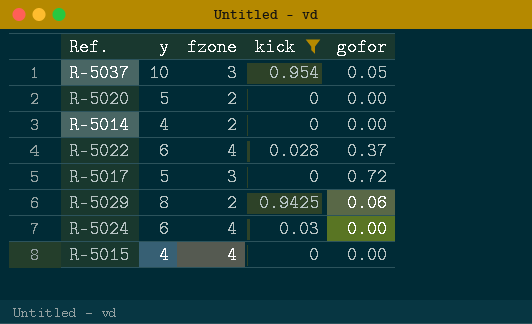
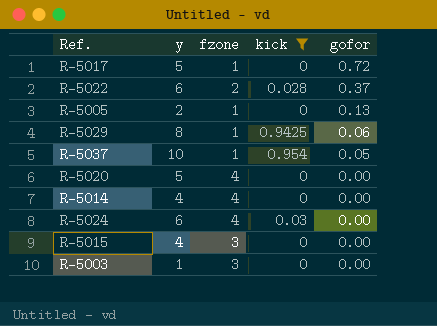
row order: none -> gofor descending
R-5017 | fzone: 3 -> 1
R-5022 | fzone: 4 -> 2
row R-5005: none -> 2 | 1 | 0 | 0.13
R-5029 | fzone: 2 -> 1
R-5037 | fzone: 3 -> 1
R-5020 | fzone: 2 -> 4
R-5014 | fzone: 2 -> 4
R-5015 | fzone: 4 -> 3
row R-5003: none -> 1 | 3 | 0 | 0.00

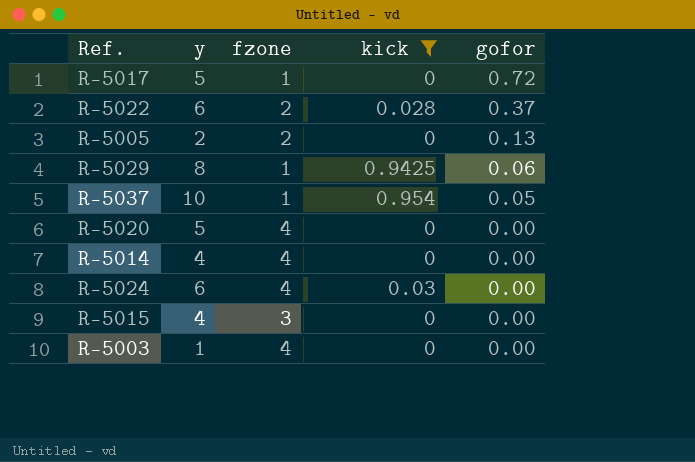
R-5005 | fzone: 1 -> 2
R-5003 | fzone: 3 -> 4

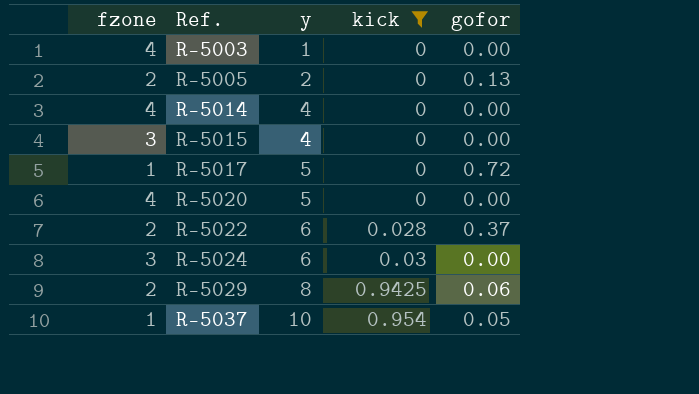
row order: gofor descending -> Ref. ascending
column fzone | position: 3 -> 1
R-5024 | fzone: 4 -> 3
R-5029 | fzone: 1 -> 2

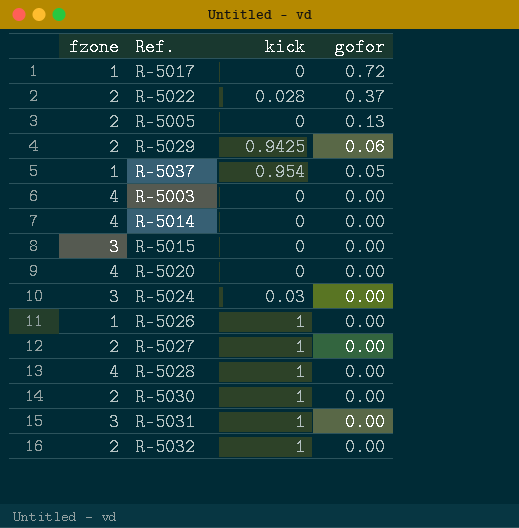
filter: kick != 1 -> none
row order: Ref. ascending -> gofor descending
column y | position: 3 -> none

